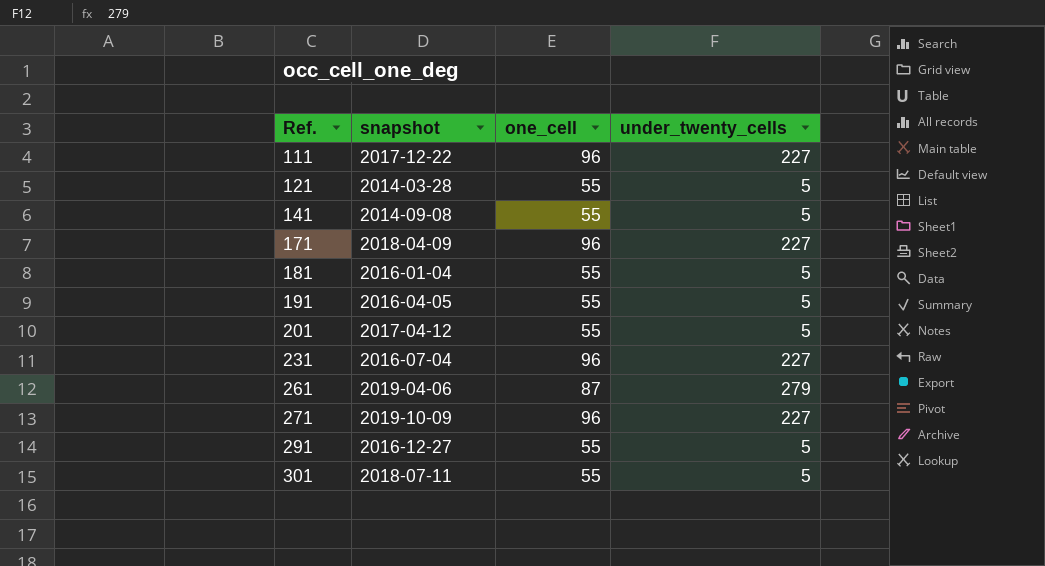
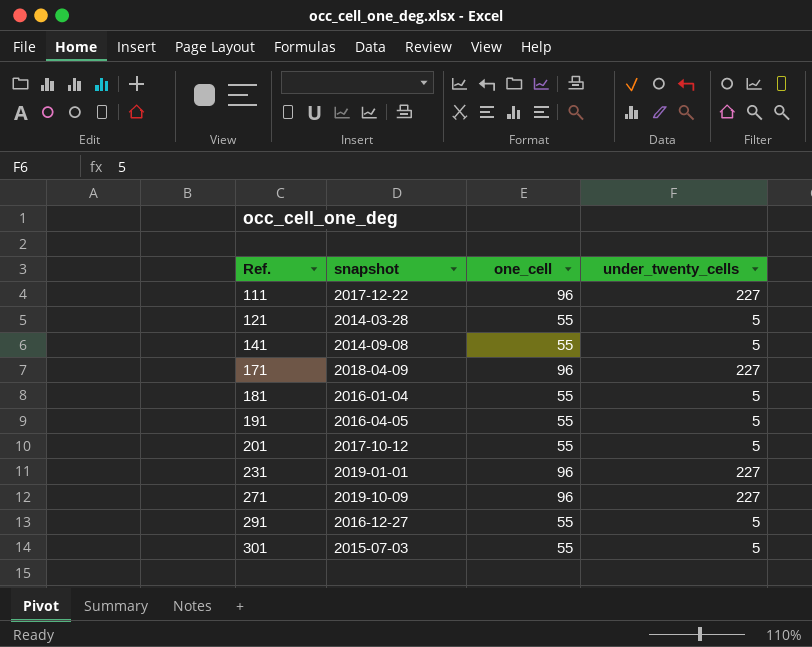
row 261: 2019-04-06 | 87 | 279 -> none
201 | snapshot: 2017-04-12 -> 2017-10-12
231 | snapshot: 2016-07-04 -> 2019-01-01
301 | snapshot: 2018-07-11 -> 2015-07-03

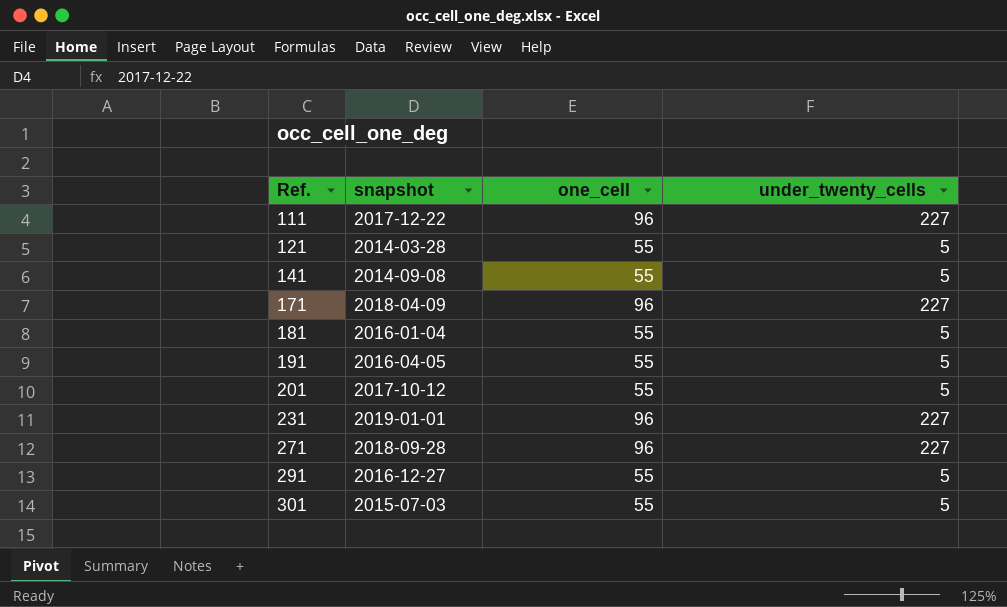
271 | snapshot: 2019-10-09 -> 2018-09-28

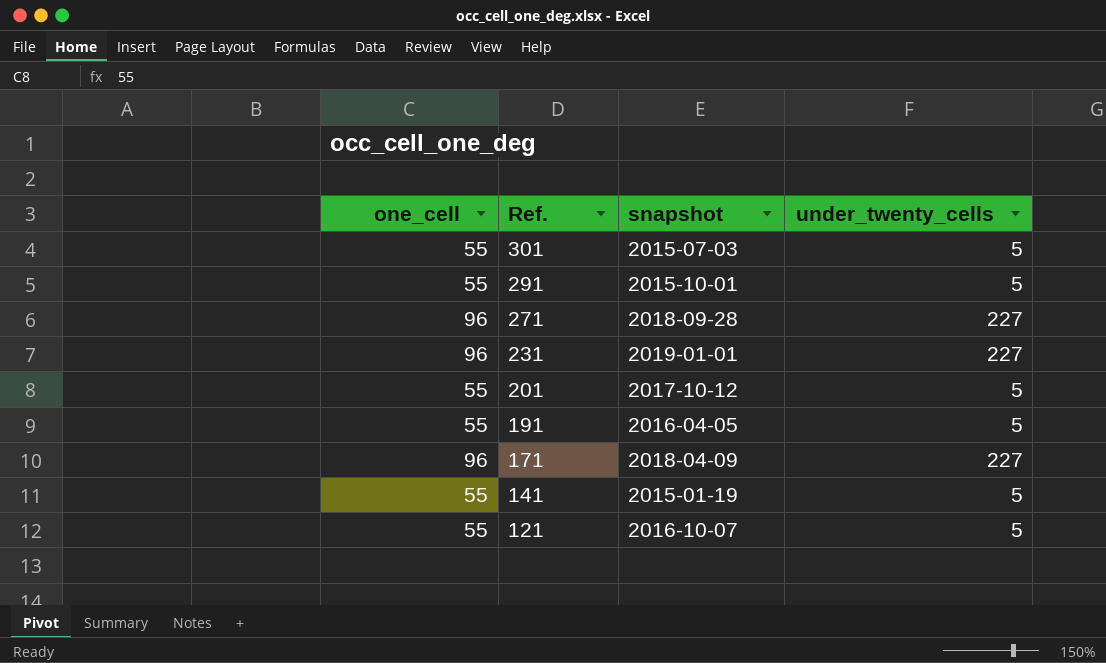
row order: Ref. ascending -> Ref. descending
column one_cell | position: 3 -> 1
row 111: 2017-12-22 | 96 | 227 -> none
row 181: 2016-01-04 | 55 | 5 -> none
291 | snapshot: 2016-12-27 -> 2015-10-01
141 | snapshot: 2014-09-08 -> 2015-01-19
121 | snapshot: 2014-03-28 -> 2016-10-07

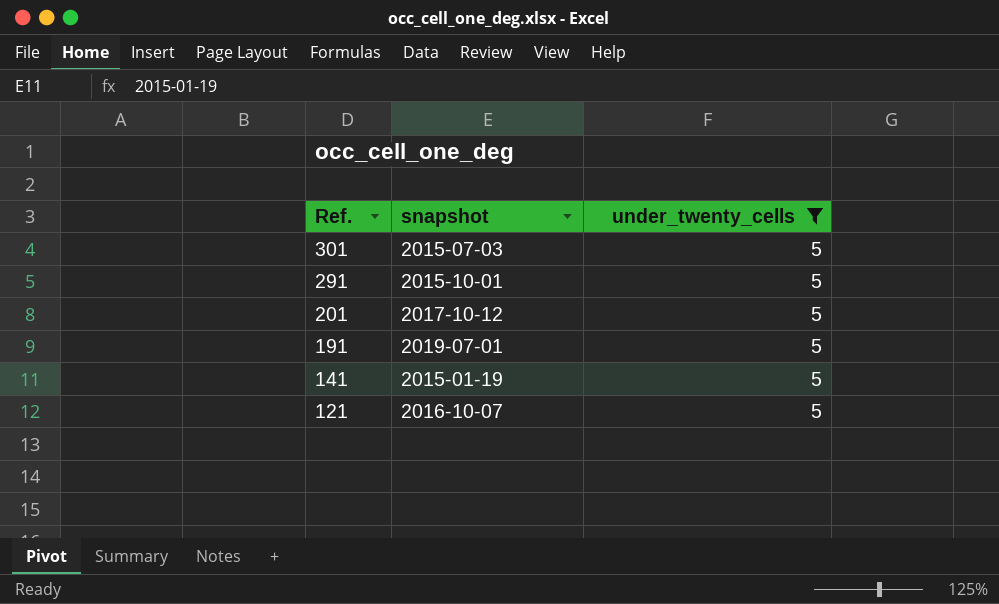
filter: none -> under_twenty_cells = 5
column one_cell | position: 1 -> none
191 | snapshot: 2016-04-05 -> 2019-07-01

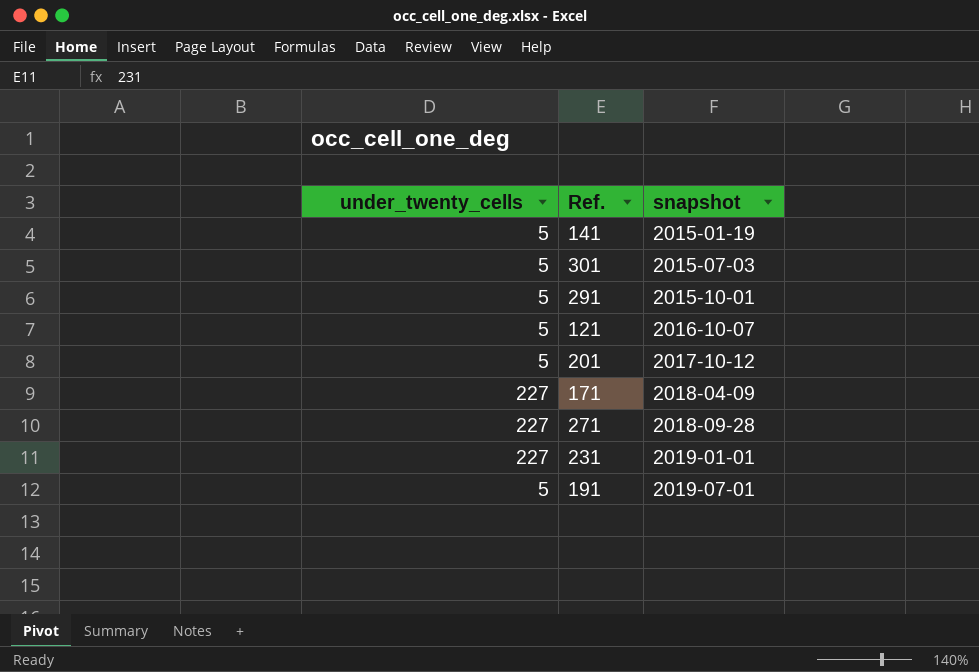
filter: under_twenty_cells = 5 -> none
row order: Ref. descending -> snapshot ascending
column under_twenty_cells | position: 3 -> 1

